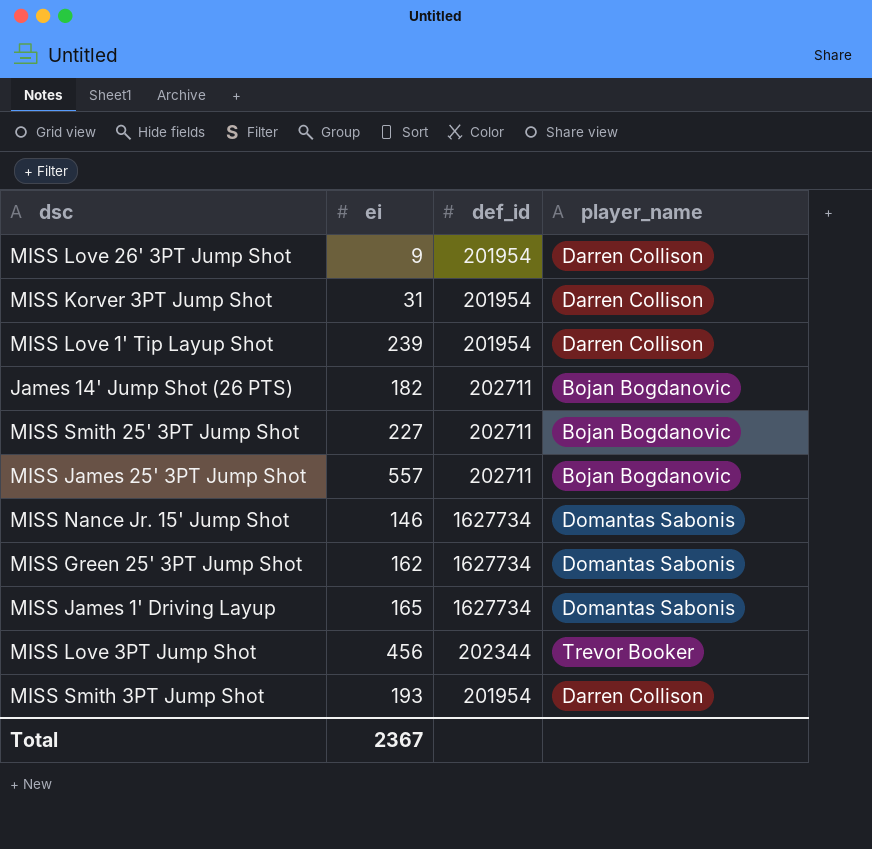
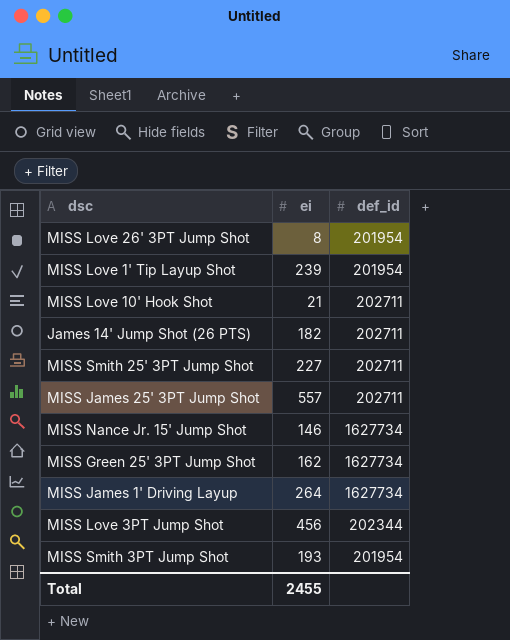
column player_name | position: 4 -> none
row MISS Korver 3PT Jump Shot: 31 | 201954 | Darren Collison -> none
MISS Love 26' 3PT Jump Shot | ei: 9 -> 8
row MISS Love 10' Hook Shot: none -> 21 | 202711
MISS James 1' Driving Layup | ei: 165 -> 264
Total | ei: 2367 -> 2455

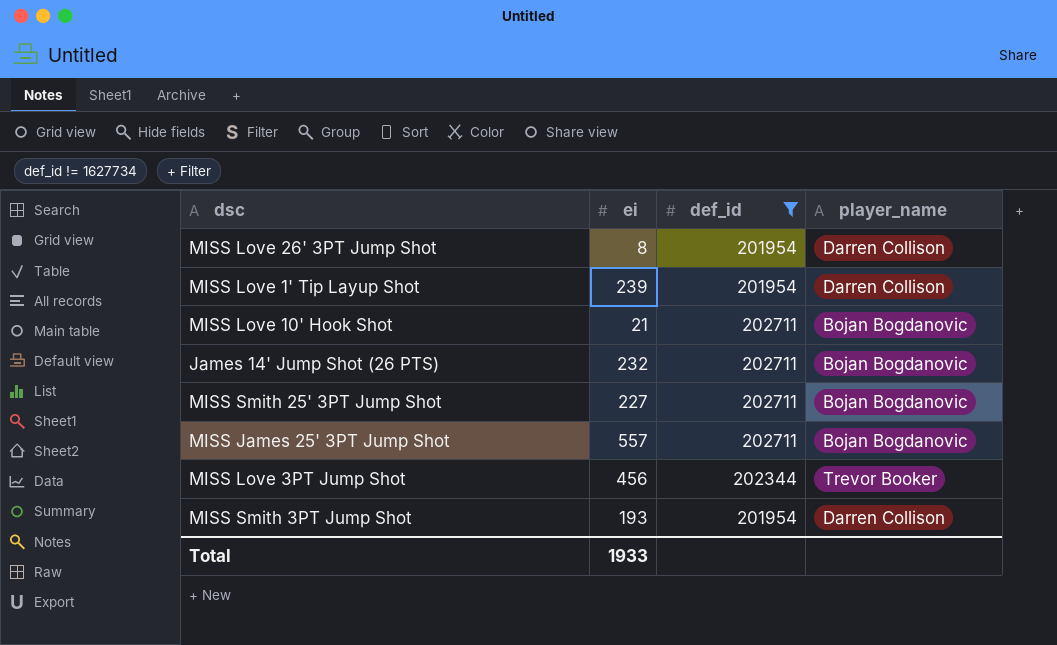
filter: none -> def_id != 1627734
column player_name | position: none -> 4
James 14' Jump Shot (26 PTS) | ei: 182 -> 232
Total | ei: 2455 -> 1933

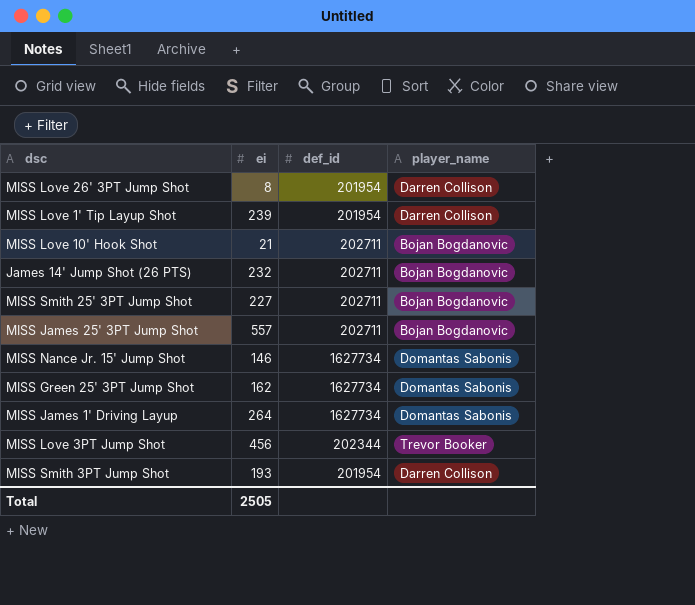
filter: def_id != 1627734 -> none
Total | ei: 1933 -> 2505

